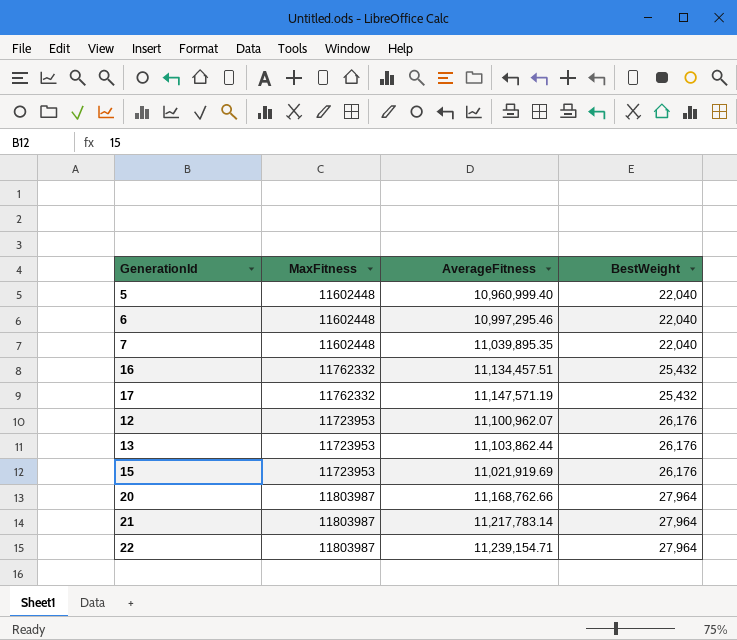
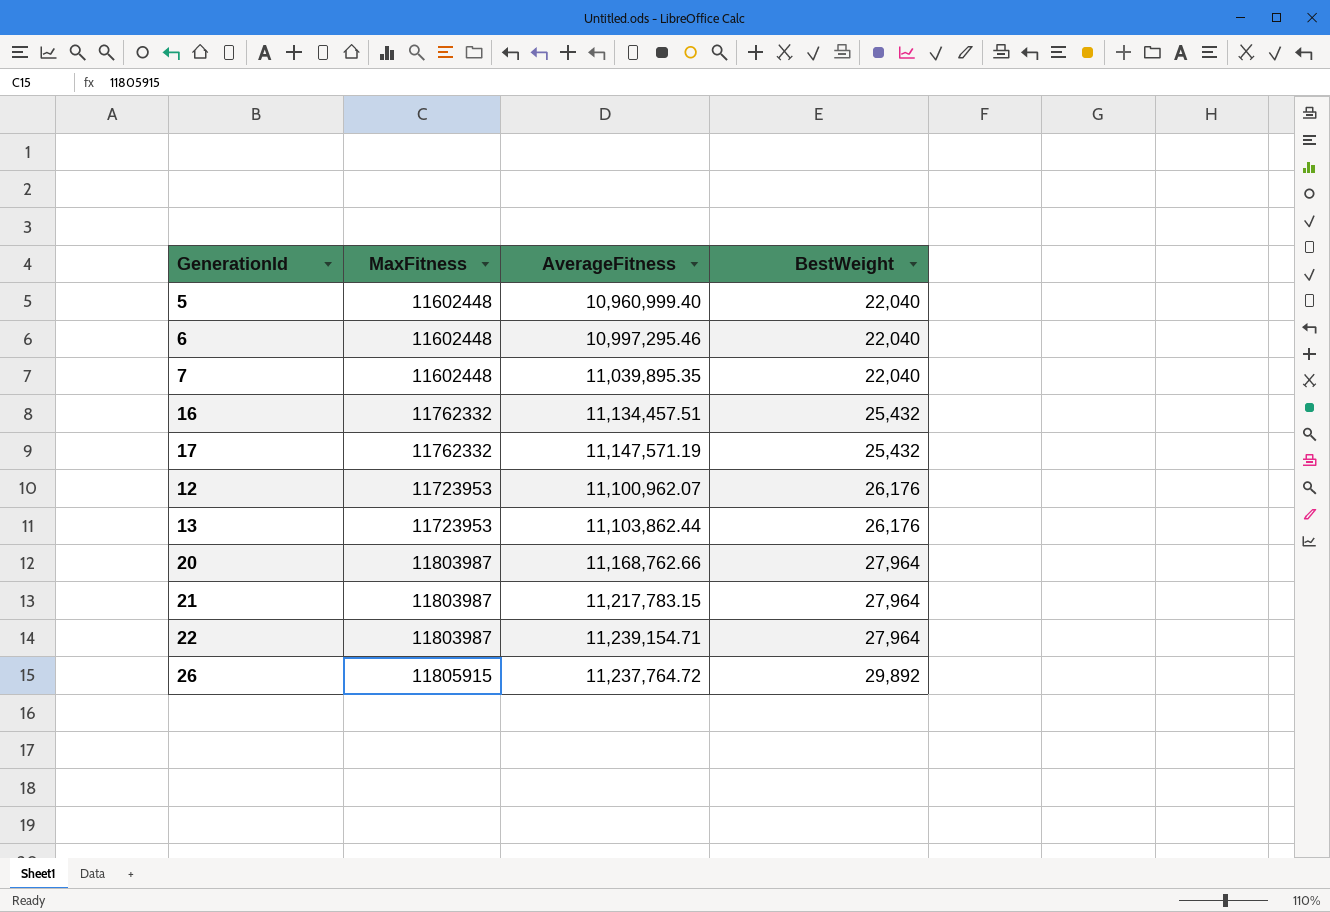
row 15: 11723953 | 11,021,919.69 | 26,176 -> none
21 | AverageFitness: 11,217,783.14 -> 11,217,783.15
row 26: none -> 11805915 | 11,237,764.72 | 29,892

